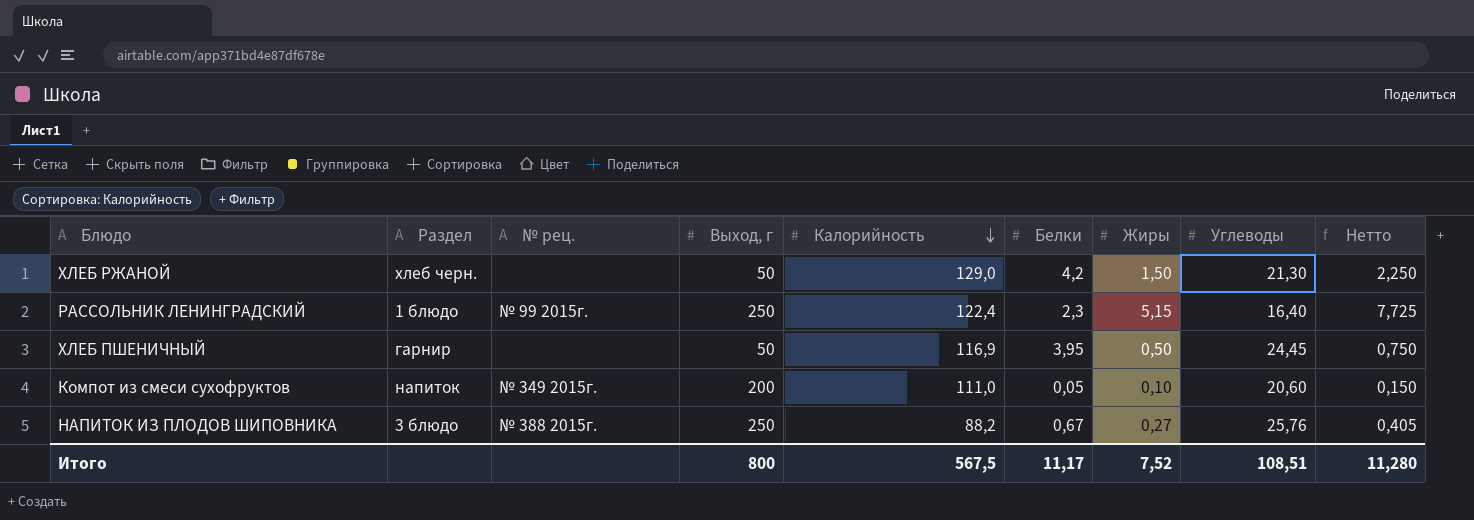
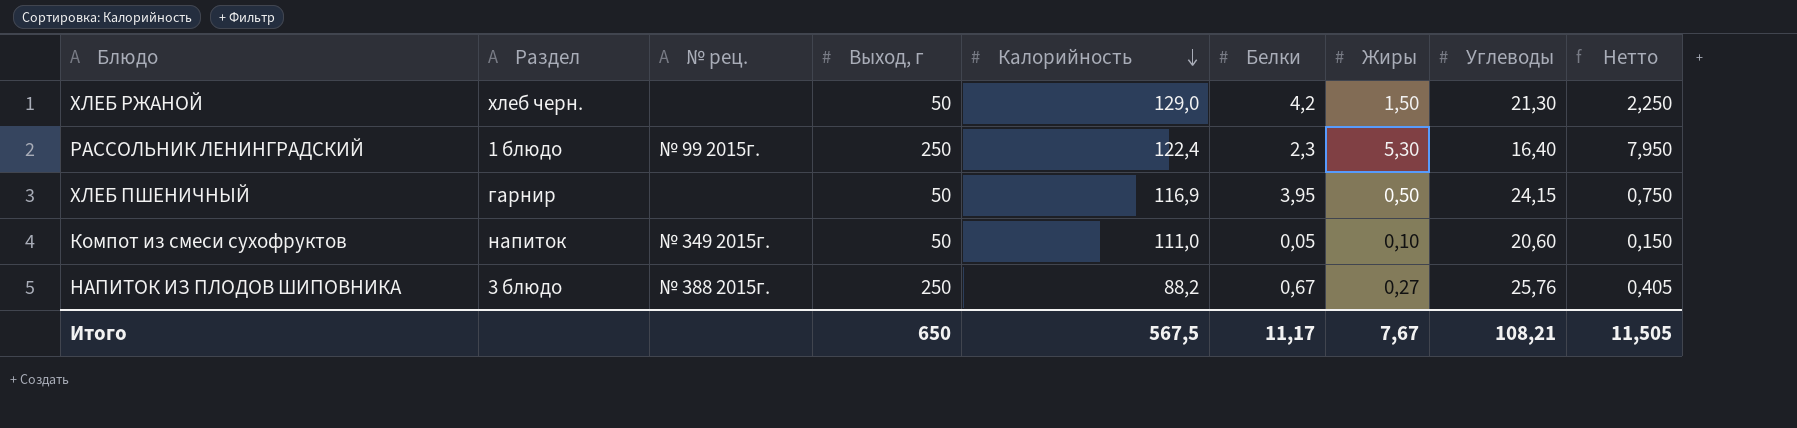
РАССОЛЬНИК ЛЕНИНГРАДСКИЙ | Жиры: 5,15 -> 5,30
РАССОЛЬНИК ЛЕНИНГРАДСКИЙ | Нетто: 7,725 -> 7,950
ХЛЕБ ПШЕНИЧНЫЙ | Углеводы: 24,45 -> 24,15
Компот из смеси сухофруктов | Выход, г: 200 -> 50
Итого | Выход, г: 800 -> 650
Итого | Жиры: 7,52 -> 7,67
Итого | Углеводы: 108,51 -> 108,21
Итого | Нетто: 11,280 -> 11,505

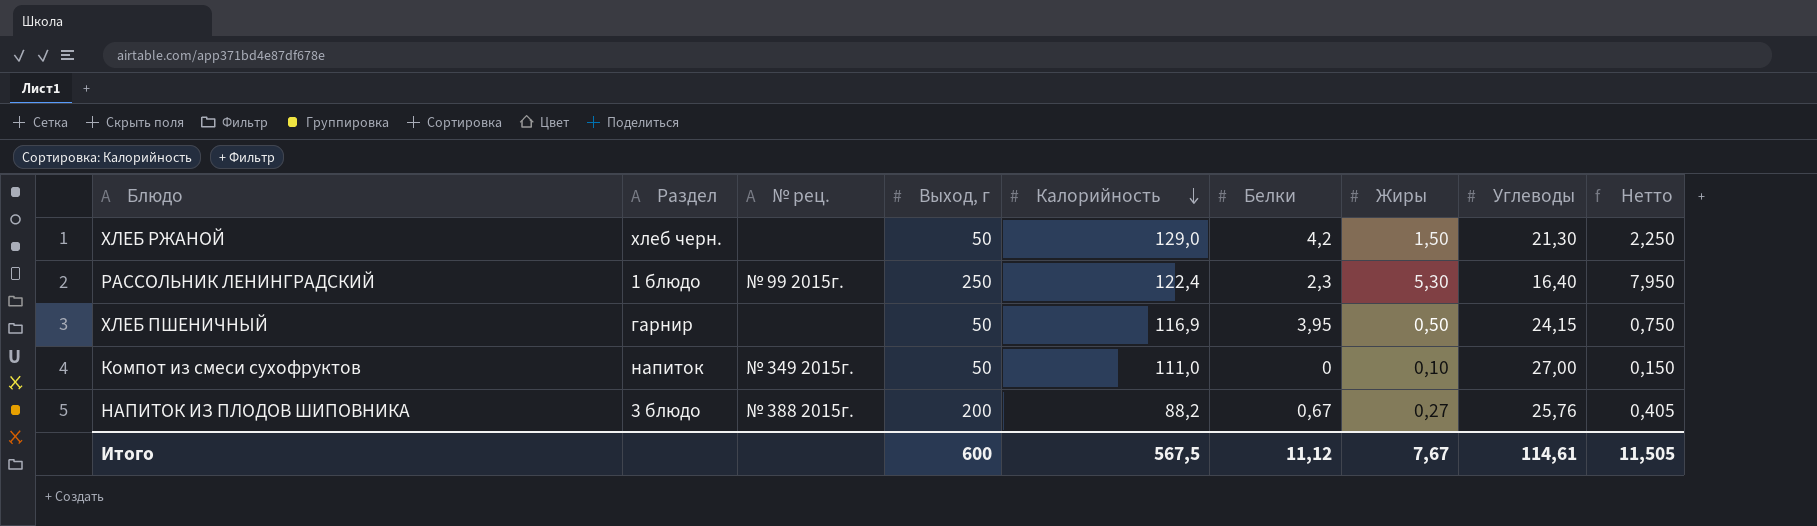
Компот из смеси сухофруктов | Белки: 0,05 -> 0
Компот из смеси сухофруктов | Углеводы: 20,60 -> 27,00
НАПИТОК ИЗ ПЛОДОВ ШИПОВНИКА | Выход, г: 250 -> 200
Итого | Выход, г: 650 -> 600
Итого | Белки: 11,17 -> 11,12
Итого | Углеводы: 108,21 -> 114,61

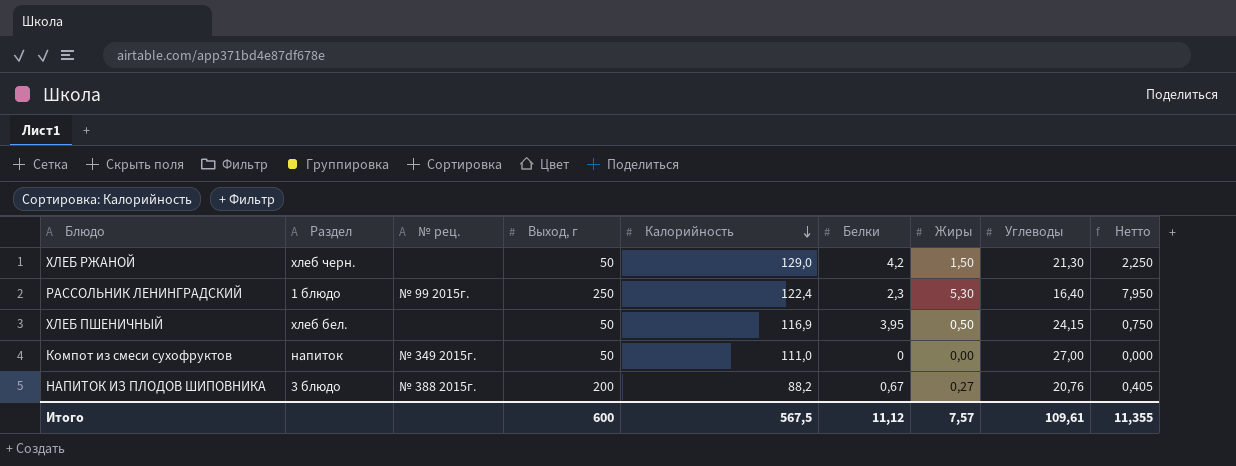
ХЛЕБ ПШЕНИЧНЫЙ | Раздел: гарнир -> хлеб бел.
Компот из смеси сухофруктов | Жиры: 0,10 -> 0,00
Компот из смеси сухофруктов | Нетто: 0,150 -> 0,000
НАПИТОК ИЗ ПЛОДОВ ШИПОВНИКА | Углеводы: 25,76 -> 20,76
Итого | Жиры: 7,67 -> 7,57
Итого | Углеводы: 114,61 -> 109,61
Итого | Нетто: 11,505 -> 11,355

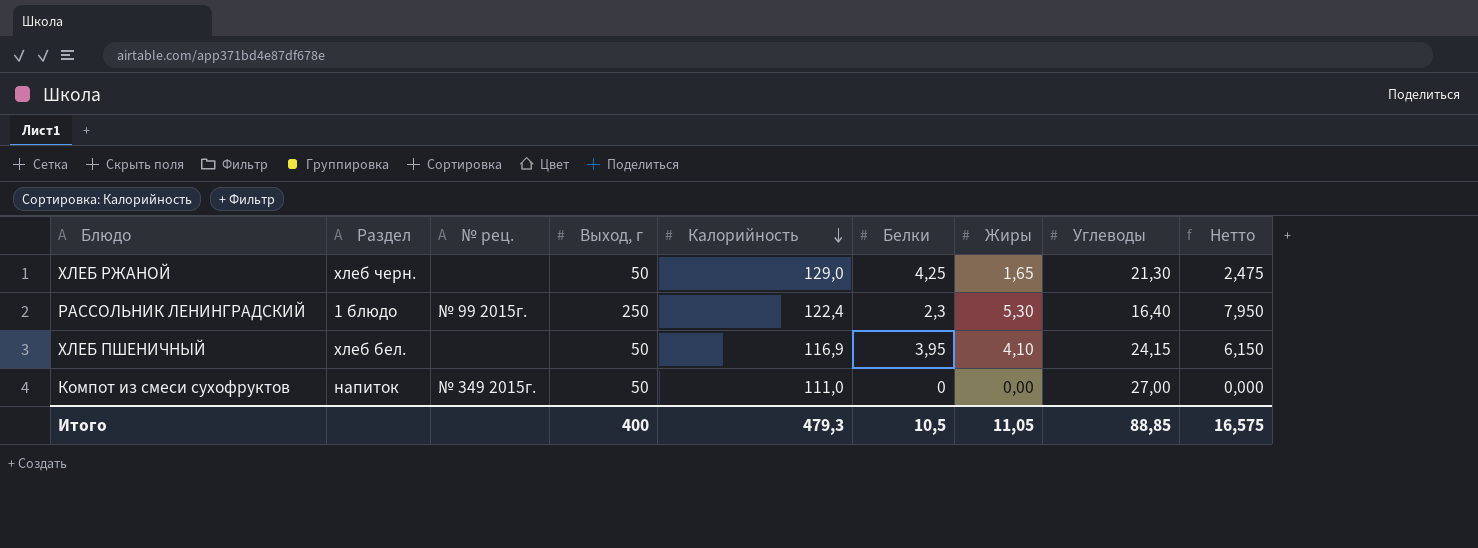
row НАПИТОК ИЗ ПЛОДОВ ШИПОВНИКА: 3 блюдо | № 388 2015г. | 200 | 88,2 | 0,67 | 0,27 | 20,76 | 0,405 -> none
ХЛЕБ РЖАНОЙ | Белки: 4,2 -> 4,25
ХЛЕБ РЖАНОЙ | Жиры: 1,50 -> 1,65
ХЛЕБ РЖАНОЙ | Нетто: 2,250 -> 2,475
ХЛЕБ ПШЕНИЧНЫЙ | Жиры: 0,50 -> 4,10
ХЛЕБ ПШЕНИЧНЫЙ | Нетто: 0,750 -> 6,150
Итого | Выход, г: 600 -> 400
Итого | Калорийность: 567,5 -> 479,3
Итого | Белки: 11,12 -> 10,5
Итого | Жиры: 7,57 -> 11,05
Итого | Углеводы: 109,61 -> 88,85
Итого | Нетто: 11,355 -> 16,575

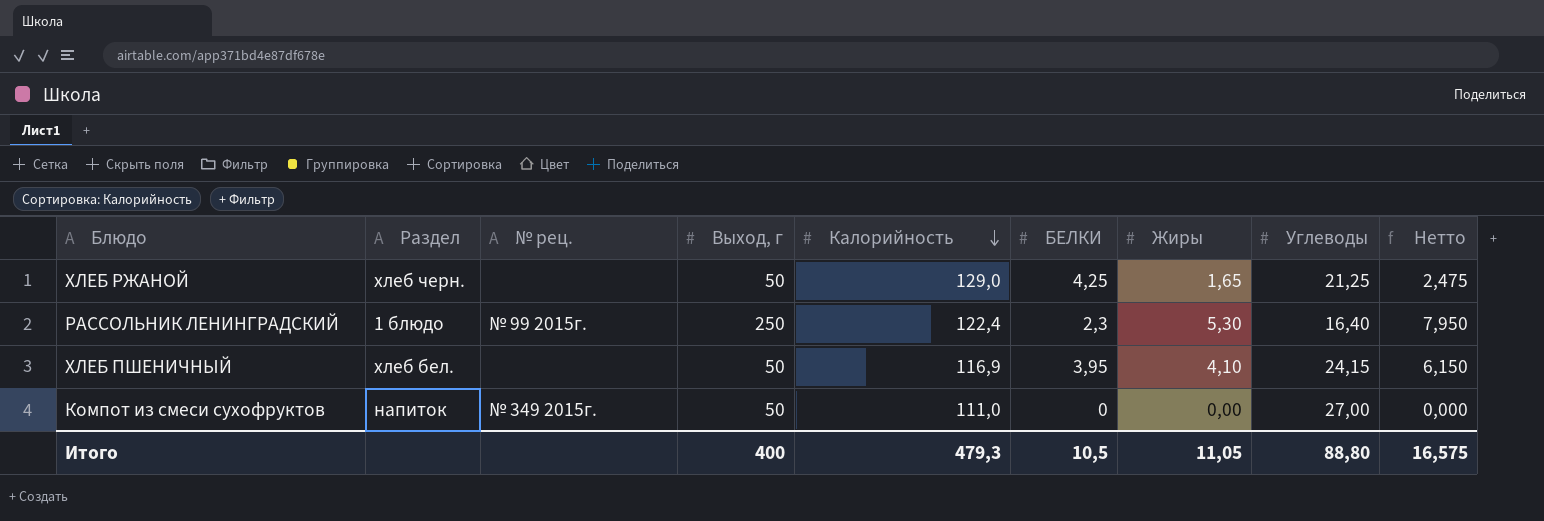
column name: Белки -> БЕЛКИ
ХЛЕБ РЖАНОЙ | Углеводы: 21,30 -> 21,25
Итого | Углеводы: 88,85 -> 88,80

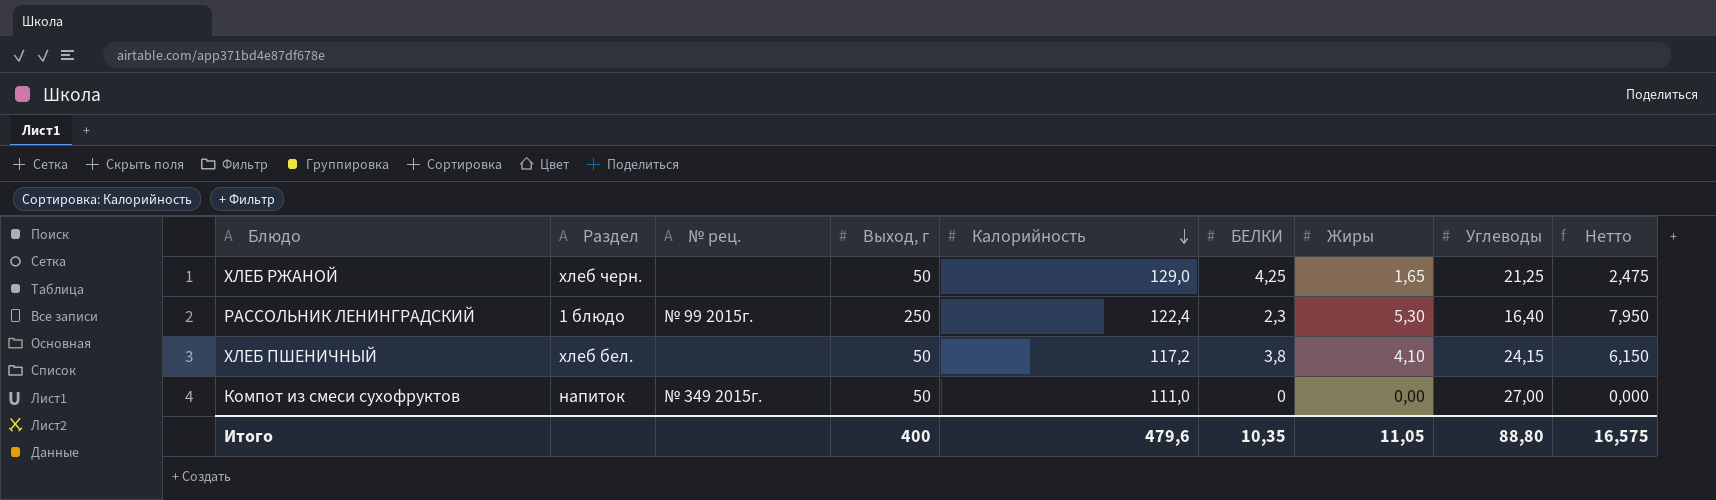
ХЛЕБ ПШЕНИЧНЫЙ | Калорийность: 116,9 -> 117,2
ХЛЕБ ПШЕНИЧНЫЙ | БЕЛКИ: 3,95 -> 3,8
Итого | Калорийность: 479,3 -> 479,6
Итого | БЕЛКИ: 10,5 -> 10,35

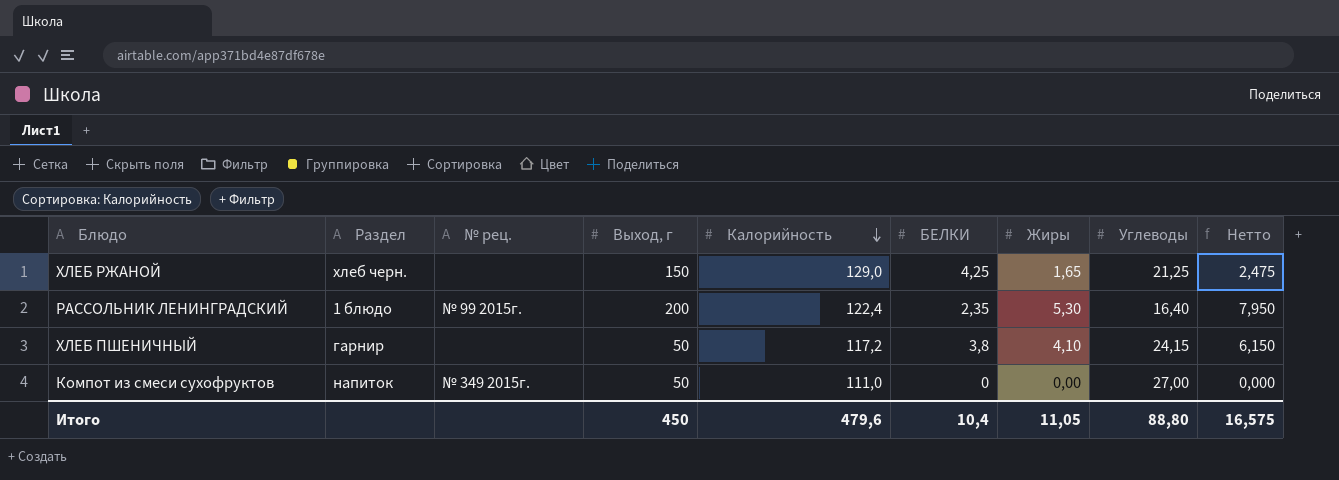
ХЛЕБ РЖАНОЙ | Выход, г: 50 -> 150
РАССОЛЬНИК ЛЕНИНГРАДСКИЙ | Выход, г: 250 -> 200
РАССОЛЬНИК ЛЕНИНГРАДСКИЙ | БЕЛКИ: 2,3 -> 2,35
ХЛЕБ ПШЕНИЧНЫЙ | Раздел: хлеб бел. -> гарнир
Итого | Выход, г: 400 -> 450
Итого | БЕЛКИ: 10,35 -> 10,4

